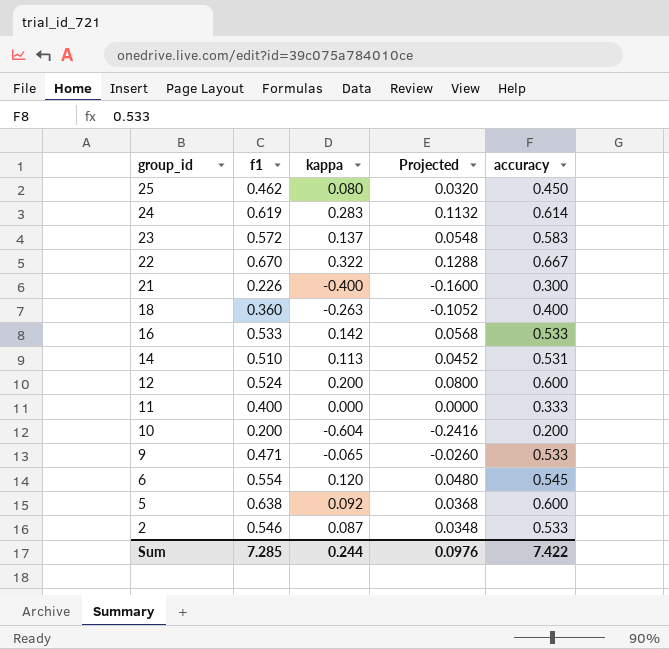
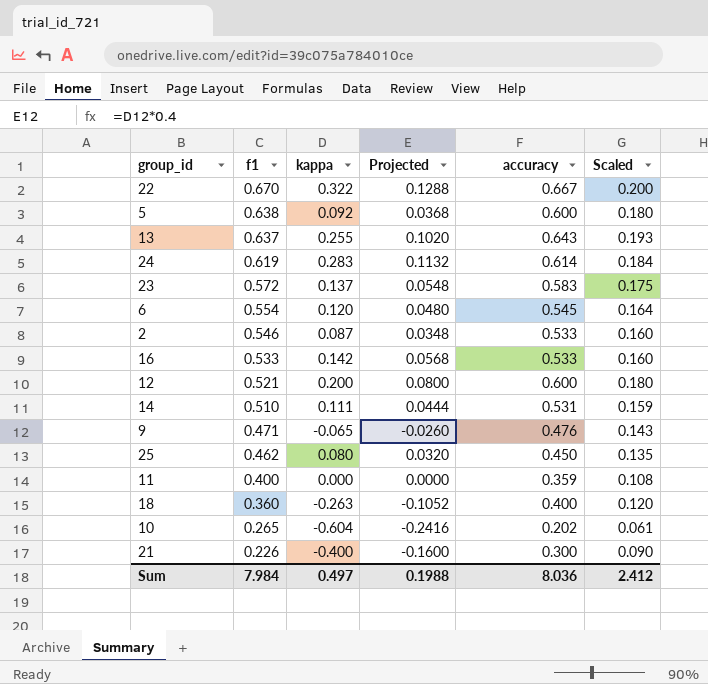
row order: group_id descending -> f1 descending
column Scaled | formula: none -> [accuracy] * 0.3
row 13: none -> 0.637 | 0.255 | 0.1020 | 0.643 | 0.193
12 | f1: 0.524 -> 0.521
14 | kappa: 0.113 -> 0.111
14 | Projected: 0.0452 -> 0.0444
9 | accuracy: 0.533 -> 0.476
11 | accuracy: 0.333 -> 0.359
10 | f1: 0.200 -> 0.265
10 | accuracy: 0.200 -> 0.202
Sum | f1: 7.285 -> 7.984
Sum | kappa: 0.244 -> 0.497
Sum | Projected: 0.0976 -> 0.1988
Sum | accuracy: 7.422 -> 8.036

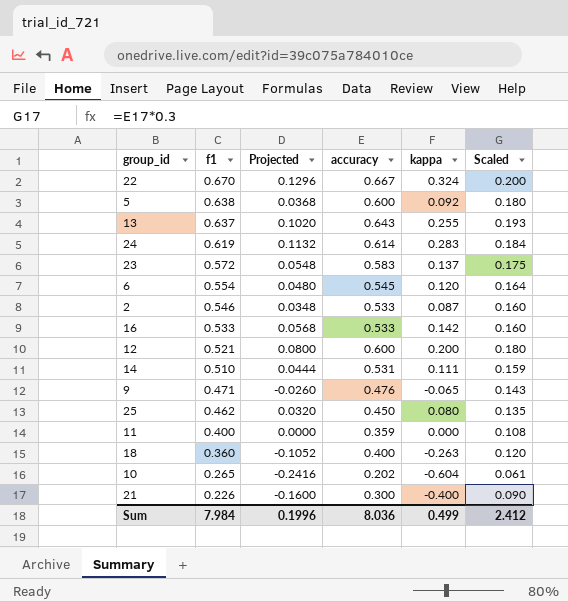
column kappa | position: 3 -> 5
22 | Projected: 0.1288 -> 0.1296
22 | kappa: 0.322 -> 0.324
Sum | Projected: 0.1988 -> 0.1996
Sum | kappa: 0.497 -> 0.499

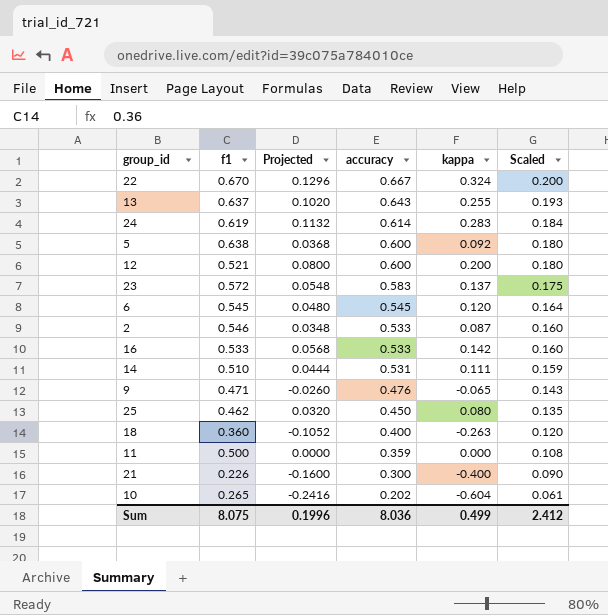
row order: f1 descending -> accuracy descending
6 | f1: 0.554 -> 0.545
11 | f1: 0.400 -> 0.500
Sum | f1: 7.984 -> 8.075

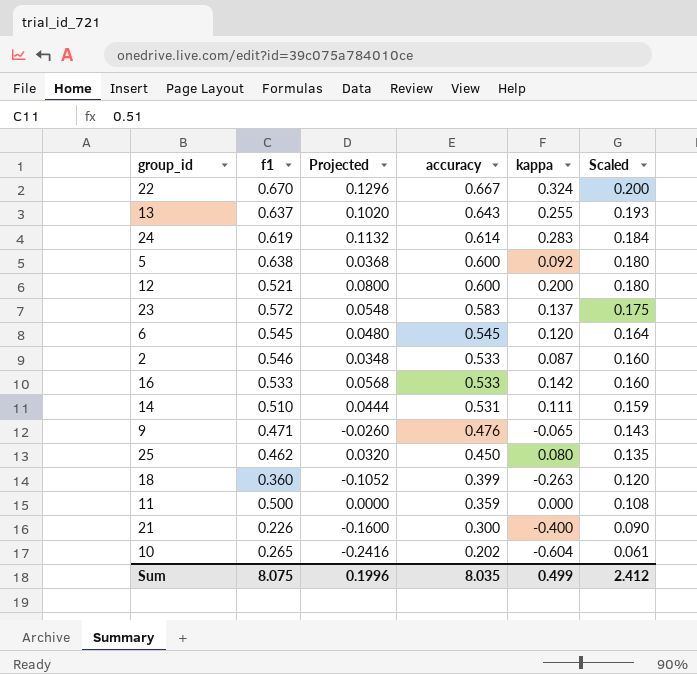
18 | accuracy: 0.400 -> 0.399
Sum | accuracy: 8.036 -> 8.035

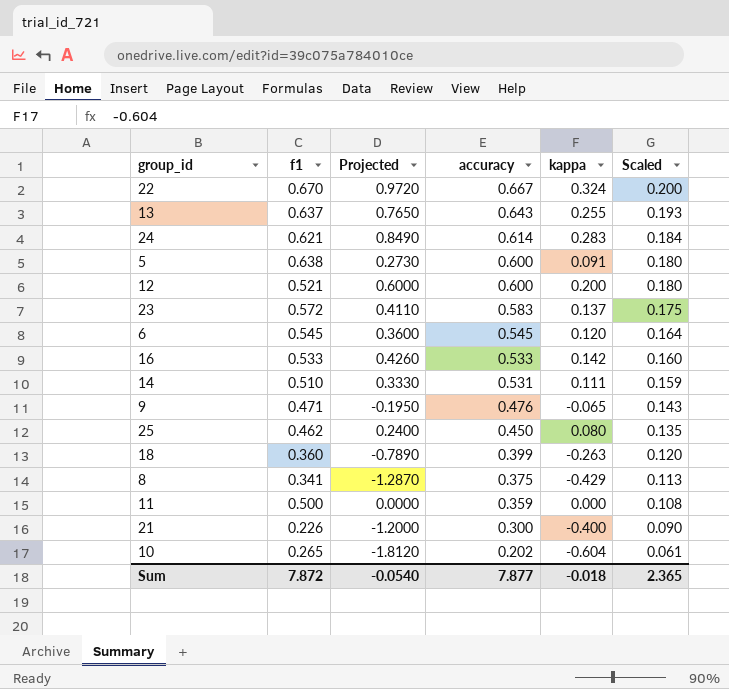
column Projected | formula: [kappa] * 0.4 -> [kappa] * 3
row 2: 0.546 | 0.0348 | 0.533 | 0.087 | 0.160 -> none
24 | f1: 0.619 -> 0.621
5 | kappa: 0.092 -> 0.091
row 8: none -> 0.341 | -1.2870 | 0.375 | -0.429 | 0.113
Sum | f1: 8.075 -> 7.872
Sum | Projected: 0.1996 -> -0.0540
Sum | accuracy: 8.035 -> 7.877
Sum | kappa: 0.499 -> -0.018
Sum | Scaled: 2.412 -> 2.365

